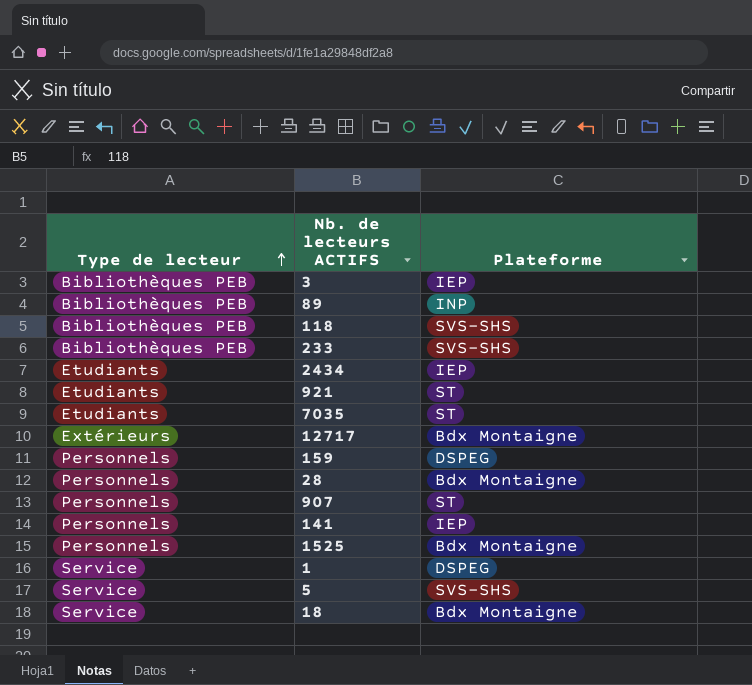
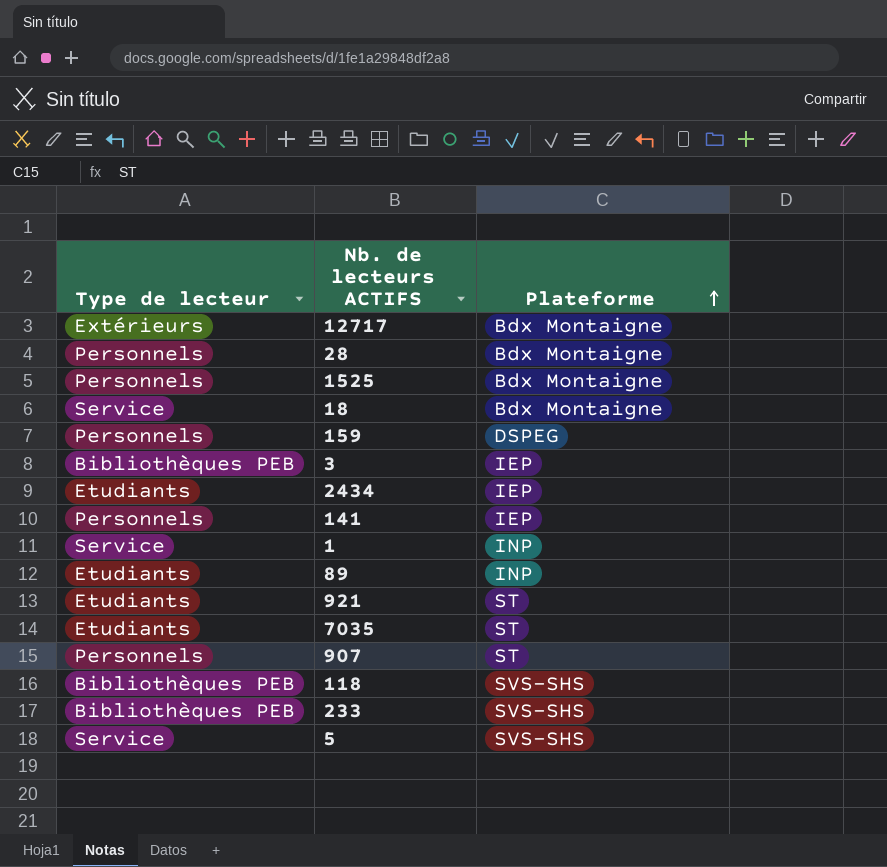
row order: Type de lecteur ascending -> Plateforme ascending
1 | Plateforme: DSPEG -> INP
89 | Type de lecteur: Bibliothèques PEB -> Etudiants

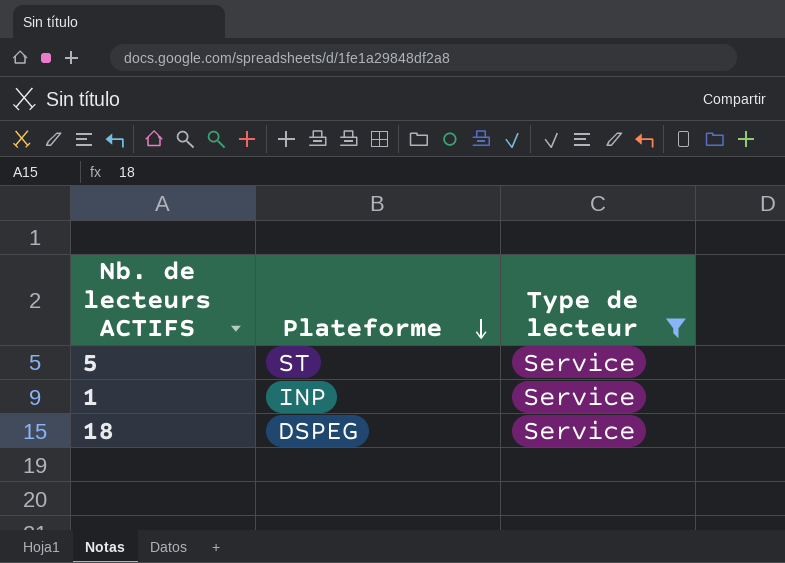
filter: none -> Type de lecteur = Service
row order: Plateforme ascending -> Plateforme descending
column Type de lecteur | position: 1 -> 3
5 | Plateforme: SVS-SHS -> ST
18 | Plateforme: Bdx Montaigne -> DSPEG

